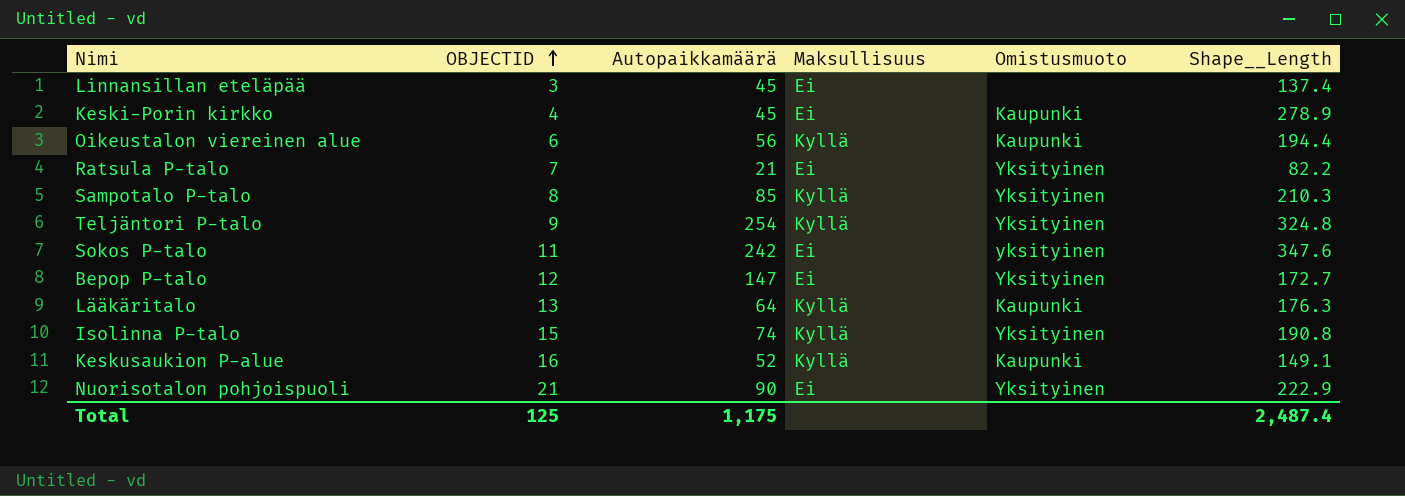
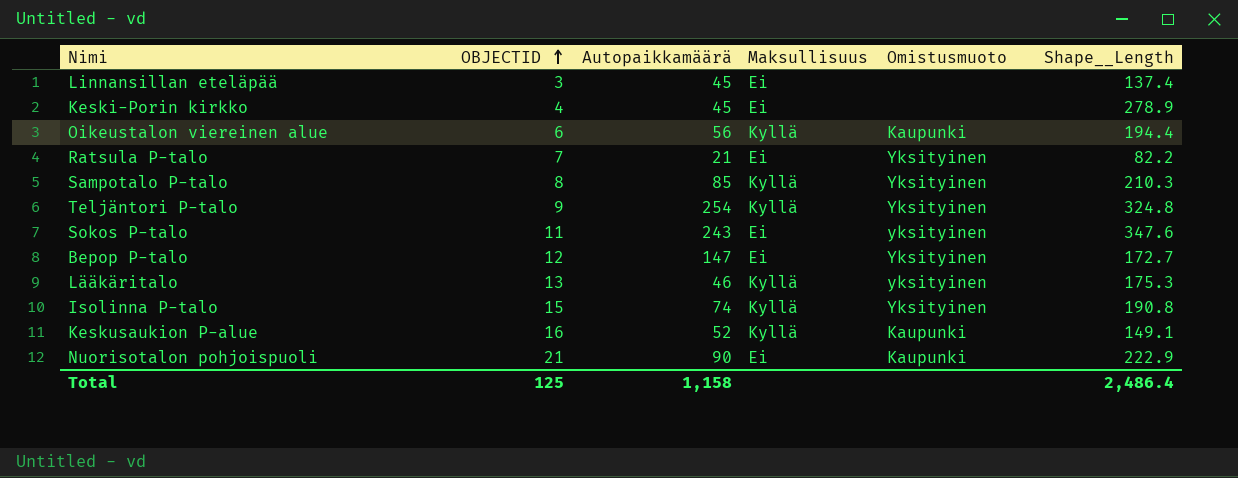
Keski-Porin kirkko | Omistusmuoto: Kaupunki -> none
Sokos P-talo | Autopaikkamäärä: 242 -> 243
Lääkäritalo | Autopaikkamäärä: 64 -> 46
Lääkäritalo | Omistusmuoto: Kaupunki -> yksityinen
Lääkäritalo | Shape__Length: 176.3 -> 175.3
Nuorisotalon pohjoispuoli | Omistusmuoto: Yksityinen -> Kaupunki
Total | Autopaikkamäärä: 1,175 -> 1,158
Total | Shape__Length: 2,487.4 -> 2,486.4

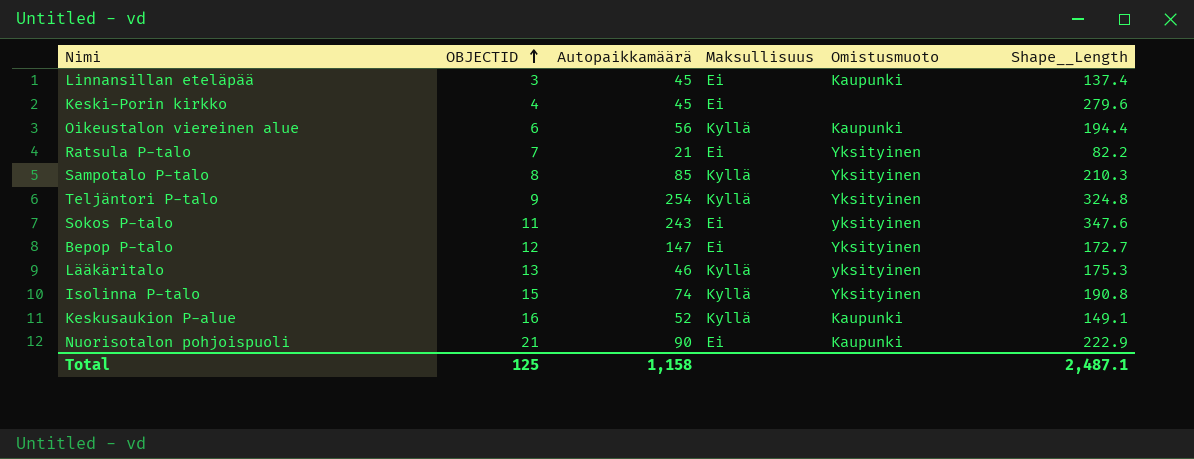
Linnansillan eteläpää | Omistusmuoto: none -> Kaupunki
Keski-Porin kirkko | Shape__Length: 278.9 -> 279.6
Total | Shape__Length: 2,486.4 -> 2,487.1

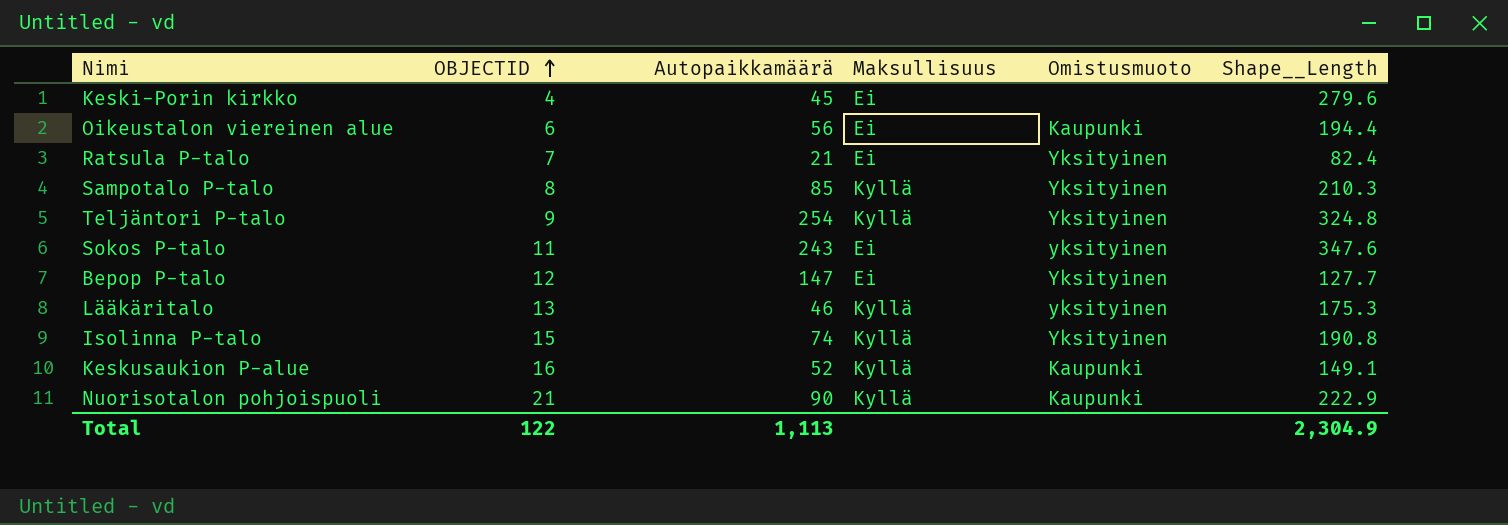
row Linnansillan eteläpää: 3 | 45 | Ei | Kaupunki | 137.4 -> none
Oikeustalon viereinen alue | Maksullisuus: Kyllä -> Ei
Ratsula P-talo | Shape__Length: 82.2 -> 82.4
Bepop P-talo | Shape__Length: 172.7 -> 127.7
Nuorisotalon pohjoispuoli | Maksullisuus: Ei -> Kyllä
Total | OBJECTID: 125 -> 122
Total | Autopaikkamäärä: 1,158 -> 1,113
Total | Shape__Length: 2,487.1 -> 2,304.9

